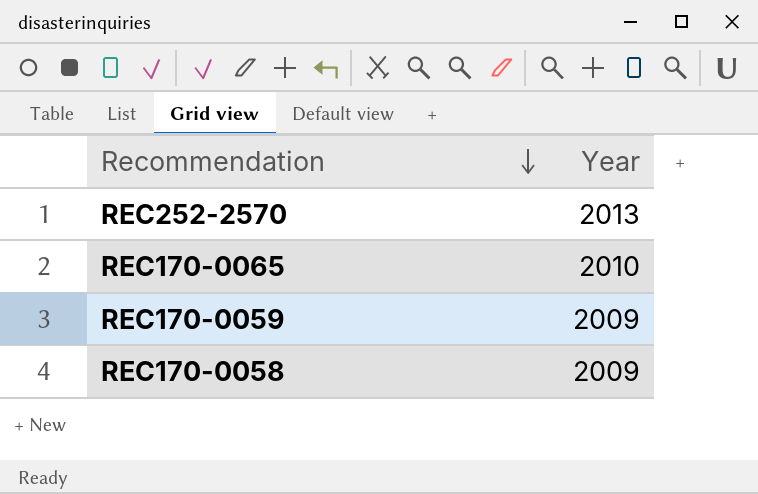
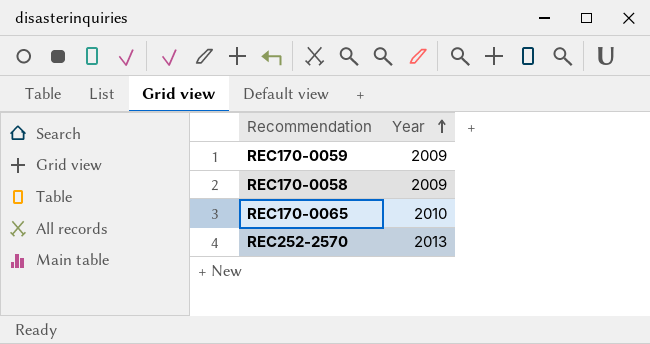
row order: Recommendation descending -> Year ascending

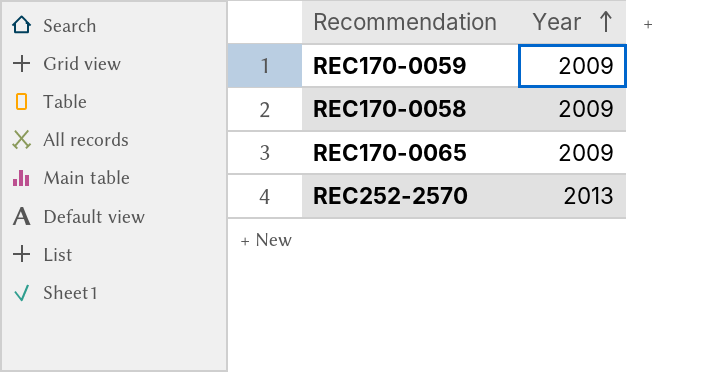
REC170-0065 | Year: 2010 -> 2009

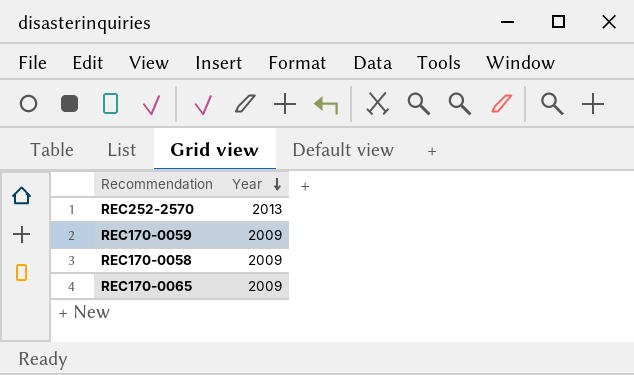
row order: Year ascending -> Year descending

